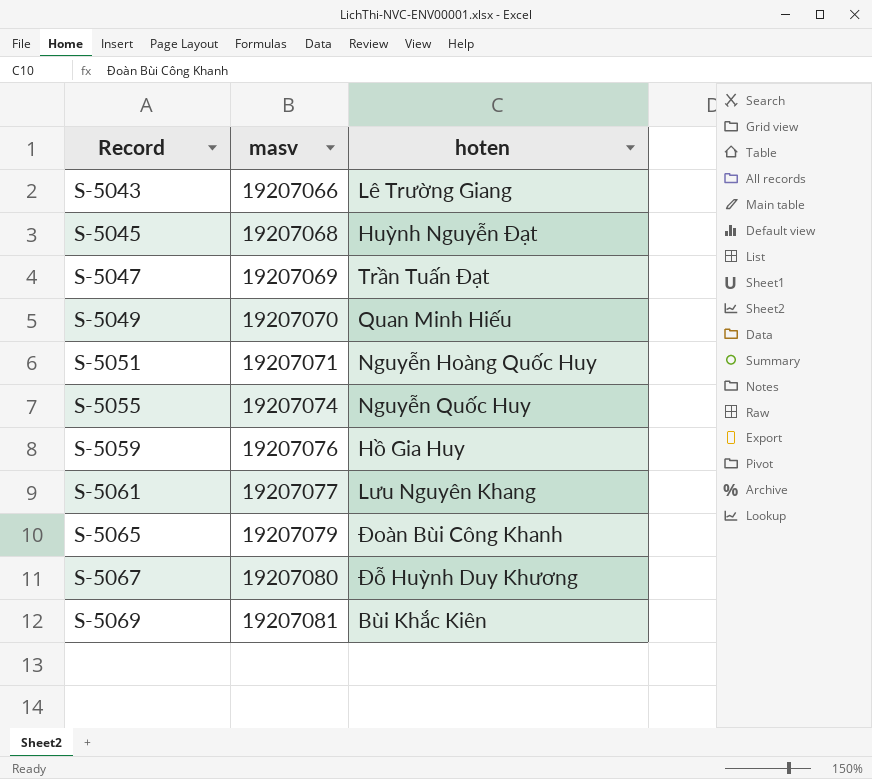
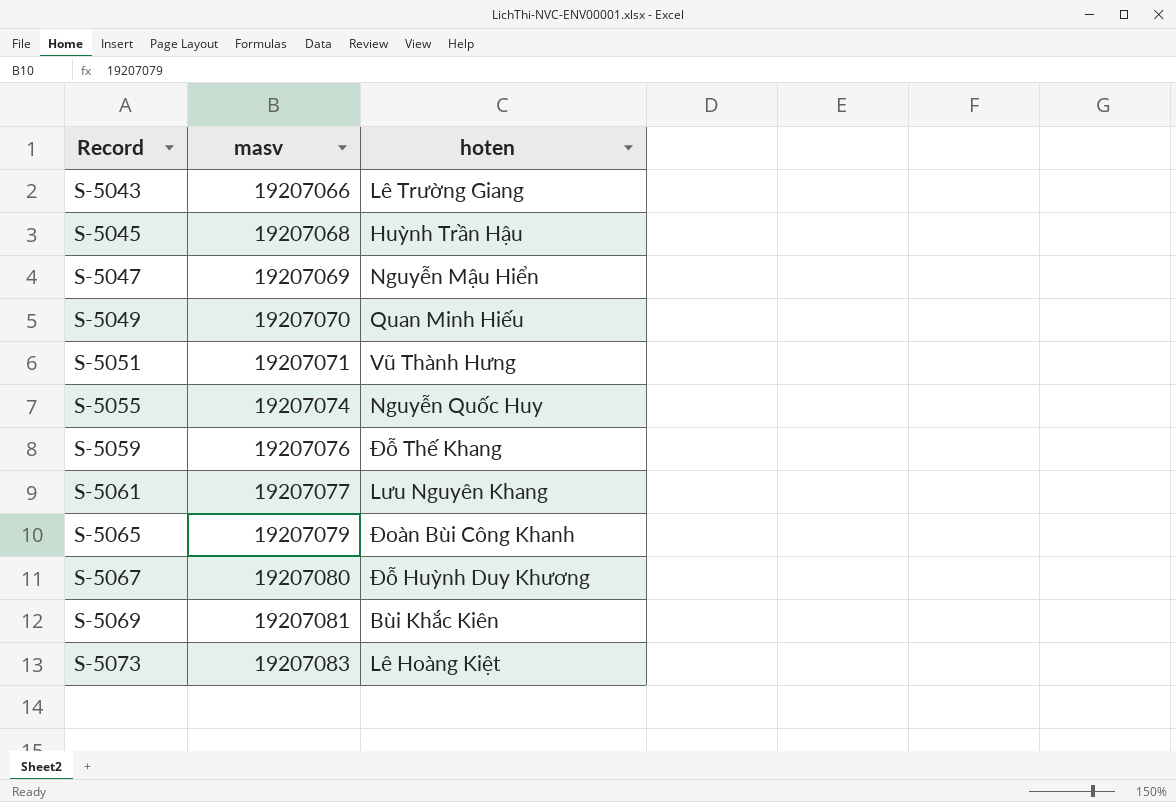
S-5045 | hoten: Huỳnh Nguyễn Đạt -> Huỳnh Trần Hậu
S-5047 | hoten: Trần Tuấn Đạt -> Nguyễn Mậu Hiển
S-5051 | hoten: Nguyễn Hoàng Quốc Huy -> Vũ Thành Hưng
S-5059 | hoten: Hồ Gia Huy -> Đỗ Thế Khang
row S-5073: none -> 19207083 | Lê Hoàng Kiệt

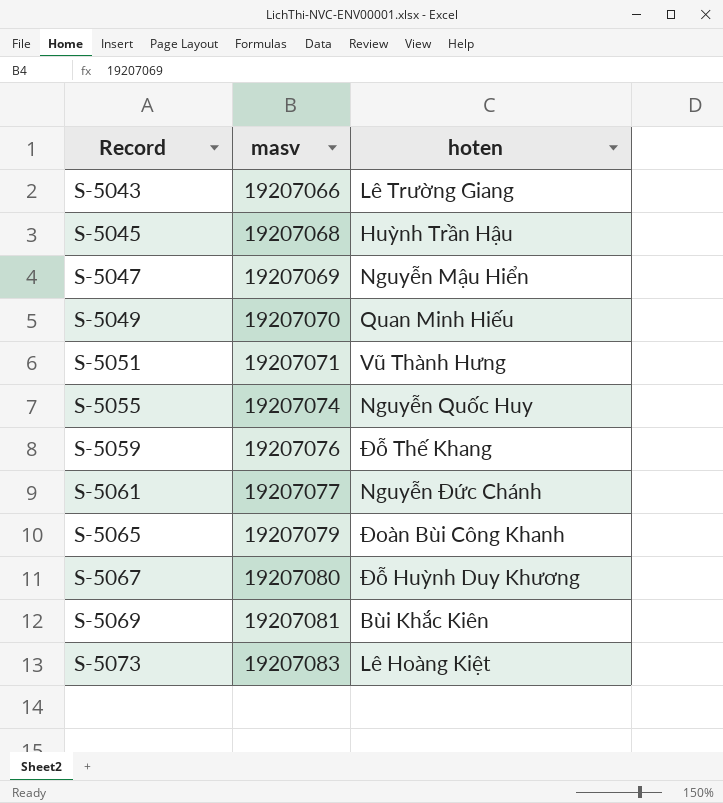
S-5061 | hoten: Lưu Nguyên Khang -> Nguyễn Đức Chánh

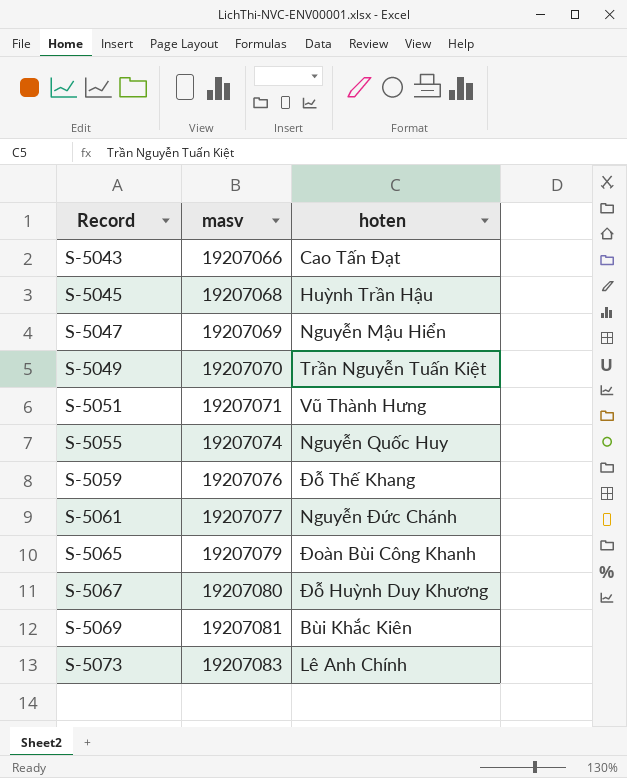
S-5043 | hoten: Lê Trường Giang -> Cao Tấn Đạt
S-5049 | hoten: Quan Minh Hiếu -> Trần Nguyễn Tuấn Kiệt
S-5073 | hoten: Lê Hoàng Kiệt -> Lê Anh Chính

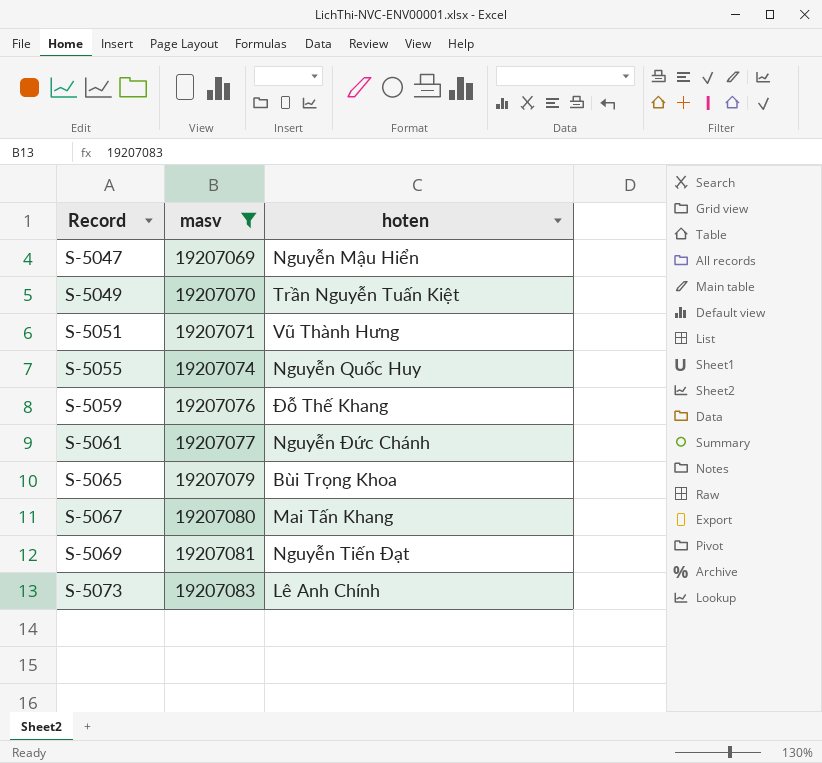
filter: none -> masv >= 19207069
S-5065 | hoten: Đoàn Bùi Công Khanh -> Bùi Trọng Khoa
S-5067 | hoten: Đỗ Huỳnh Duy Khương -> Mai Tấn Khang
S-5069 | hoten: Bùi Khắc Kiên -> Nguyễn Tiến Đạt

